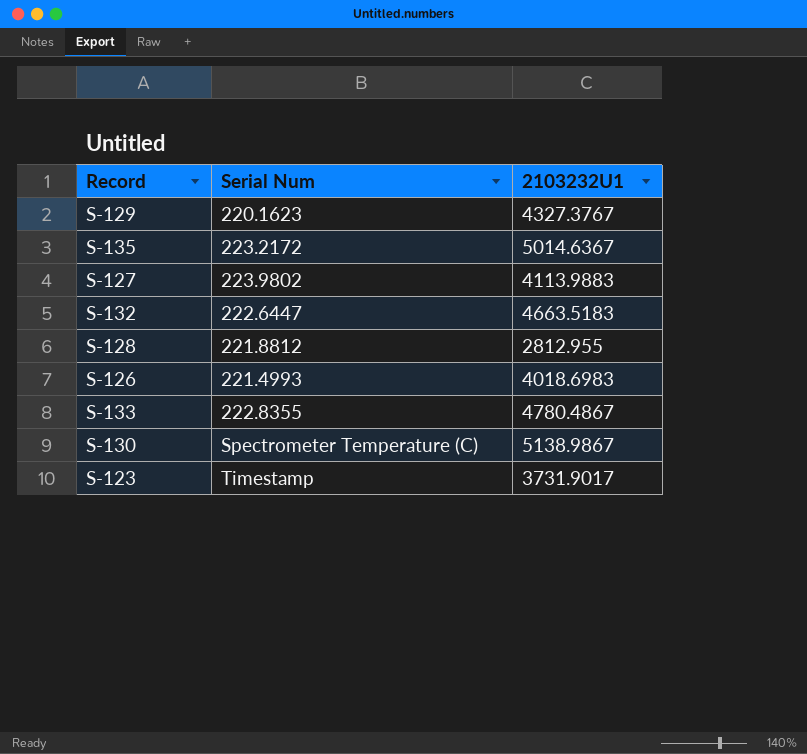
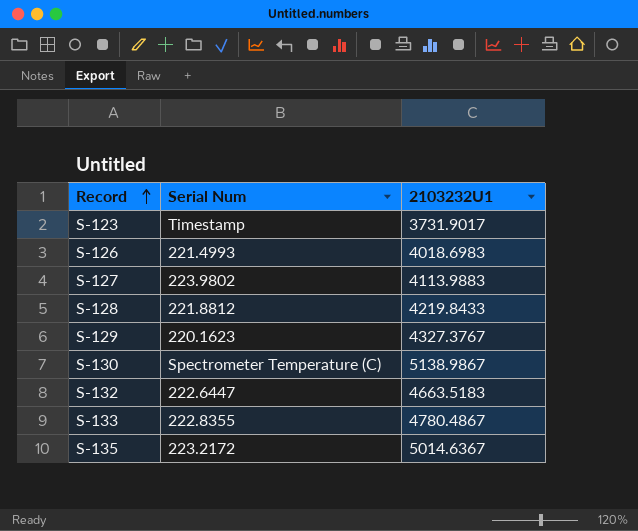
row order: none -> Record ascending
S-128 | 2103232U1: 2812.955 -> 4219.8433

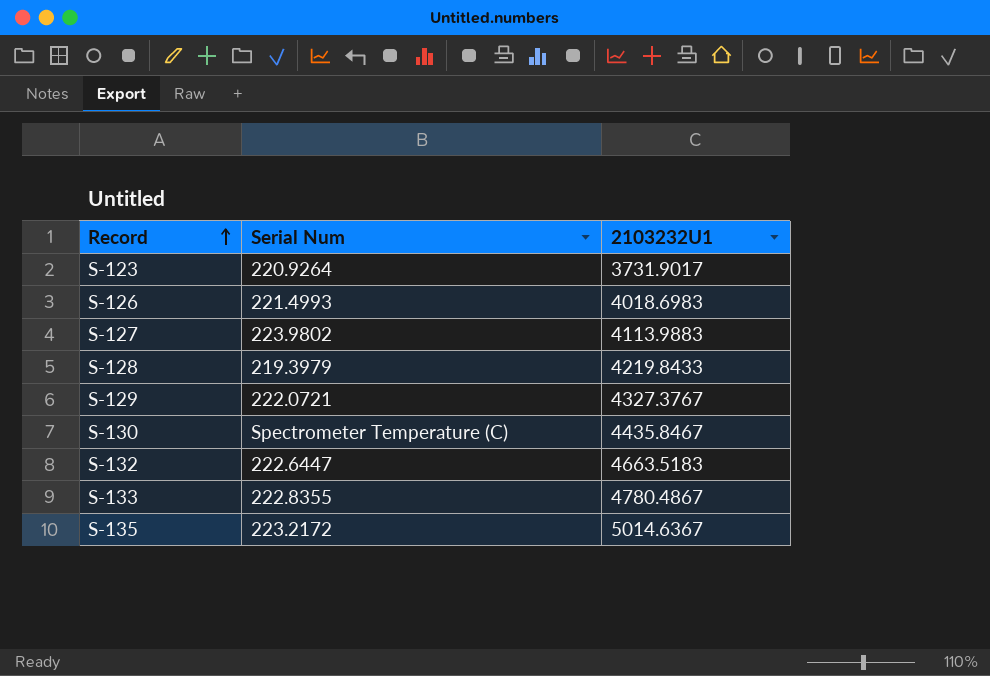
S-123 | Serial Num: Timestamp -> 220.9264
S-128 | Serial Num: 221.8812 -> 219.3979
S-129 | Serial Num: 220.1623 -> 222.0721
S-130 | 2103232U1: 5138.9867 -> 4435.8467

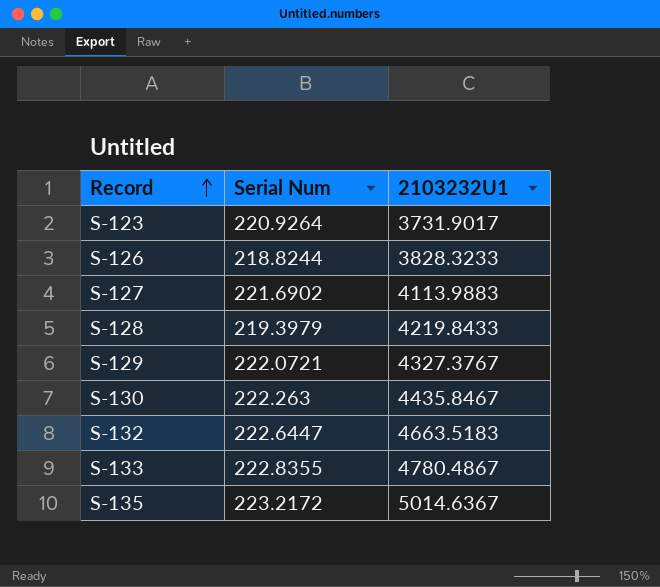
S-126 | Serial Num: 221.4993 -> 218.8244
S-126 | 2103232U1: 4018.6983 -> 3828.3233
S-127 | Serial Num: 223.9802 -> 221.6902
S-130 | Serial Num: Spectrometer Temperature (C) -> 222.263

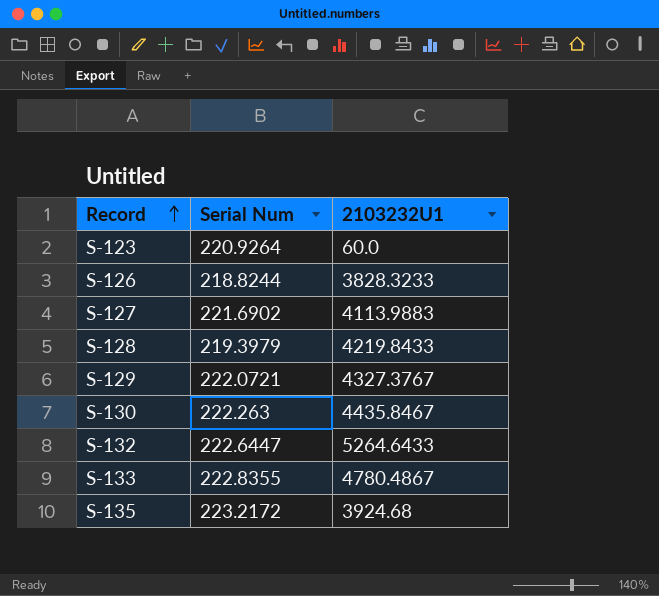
S-123 | 2103232U1: 3731.9017 -> 60.0
S-132 | 2103232U1: 4663.5183 -> 5264.6433
S-135 | 2103232U1: 5014.6367 -> 3924.68

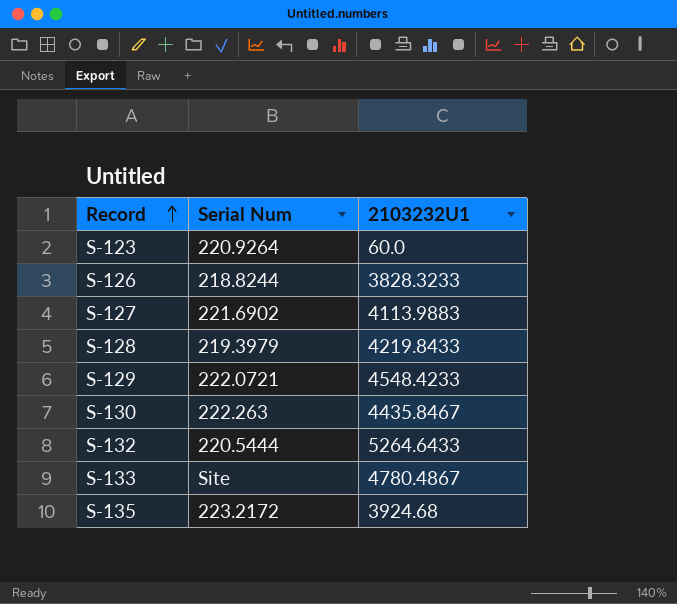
S-129 | 2103232U1: 4327.3767 -> 4548.4233
S-132 | Serial Num: 222.6447 -> 220.5444
S-133 | Serial Num: 222.8355 -> Site

